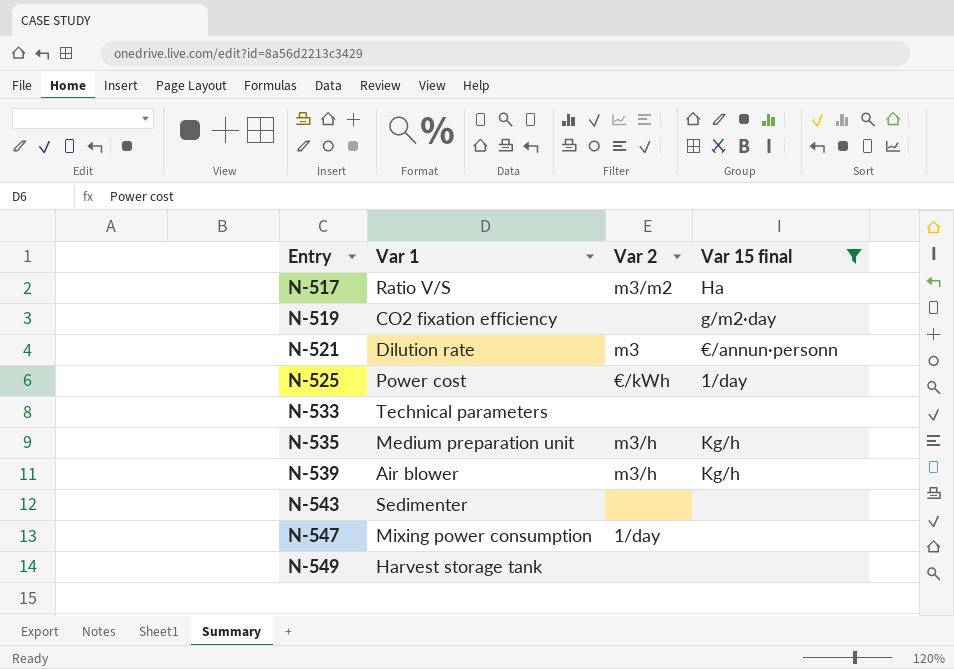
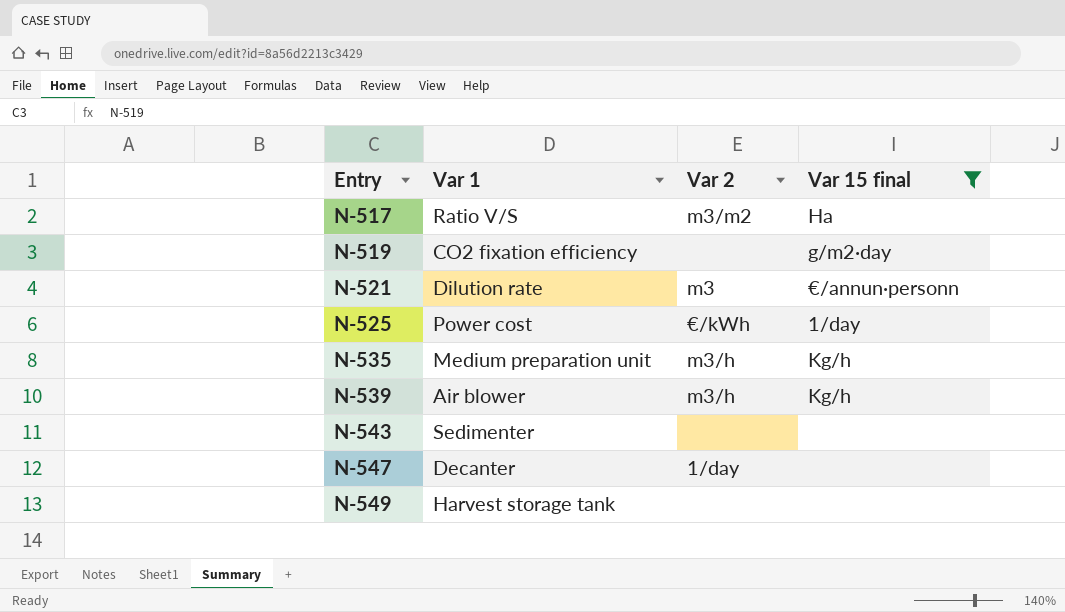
row N-533: Technical parameters | none | none -> none
N-547 | Var 1: Mixing power consumption -> Decanter

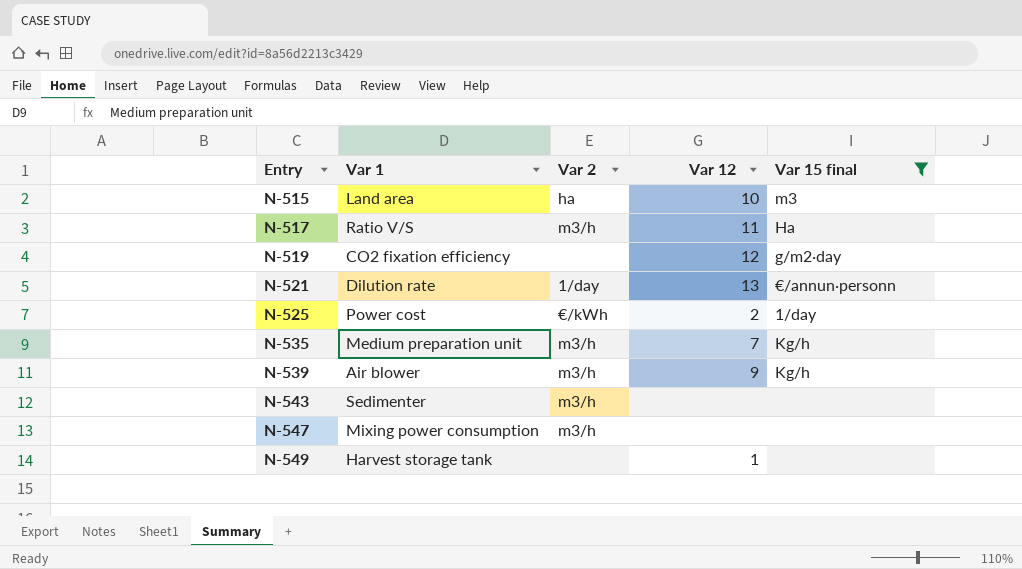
column Var 12 | position: none -> 4
row N-515: none -> Land area | ha | 10 | m3
N-517 | Var 2: m3/m2 -> m3/h
N-521 | Var 2: m3 -> 1/day
N-543 | Var 2: none -> m3/h
N-547 | Var 1: Decanter -> Mixing power consumption
N-547 | Var 2: 1/day -> m3/h

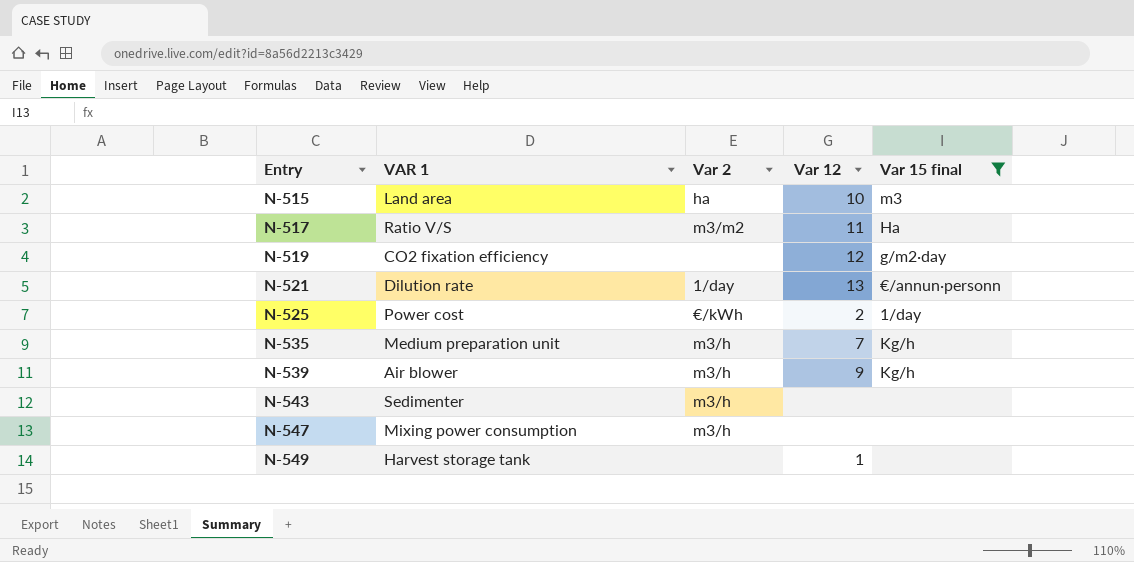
column name: Var 1 -> VAR 1
N-517 | Var 2: m3/h -> m3/m2

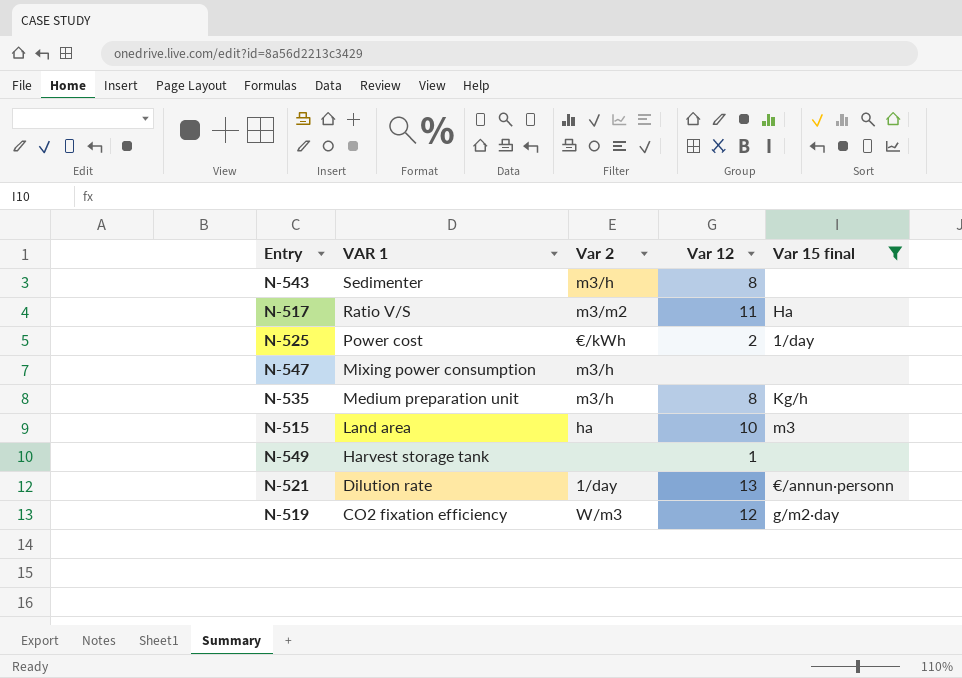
row order: Entry ascending -> VAR 1 descending
row N-539: Air blower | m3/h | 9 | Kg/h -> none
N-543 | Var 12: none -> 8
N-535 | Var 12: 7 -> 8
N-519 | Var 2: none -> W/m3

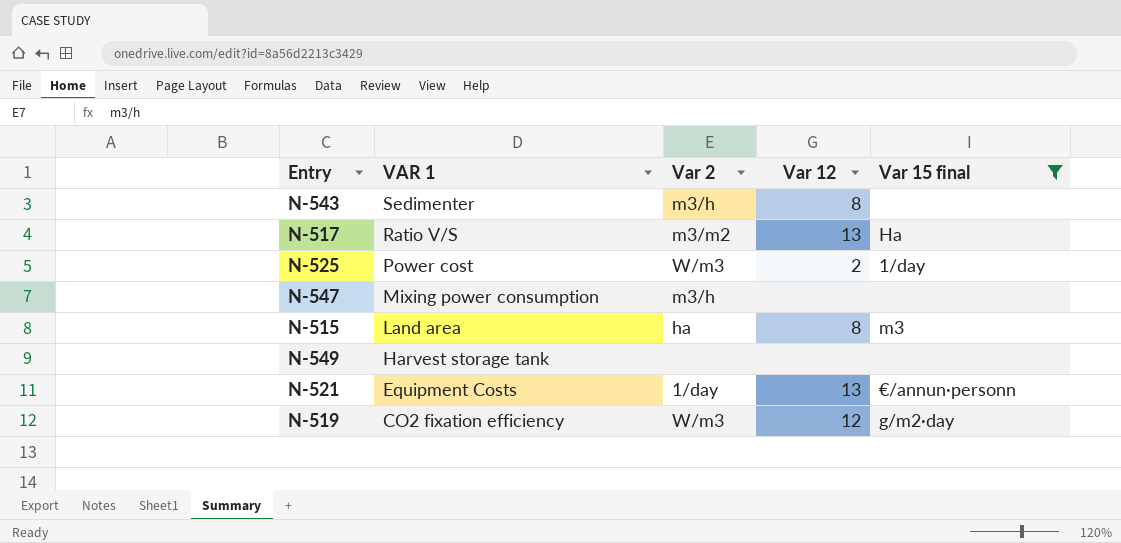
row N-535: Medium preparation unit | m3/h | 8 | Kg/h -> none
N-517 | Var 12: 11 -> 13
N-525 | Var 2: €/kWh -> W/m3
N-515 | Var 12: 10 -> 8
N-549 | Var 12: 1 -> none
N-521 | VAR 1: Dilution rate -> Equipment Costs

